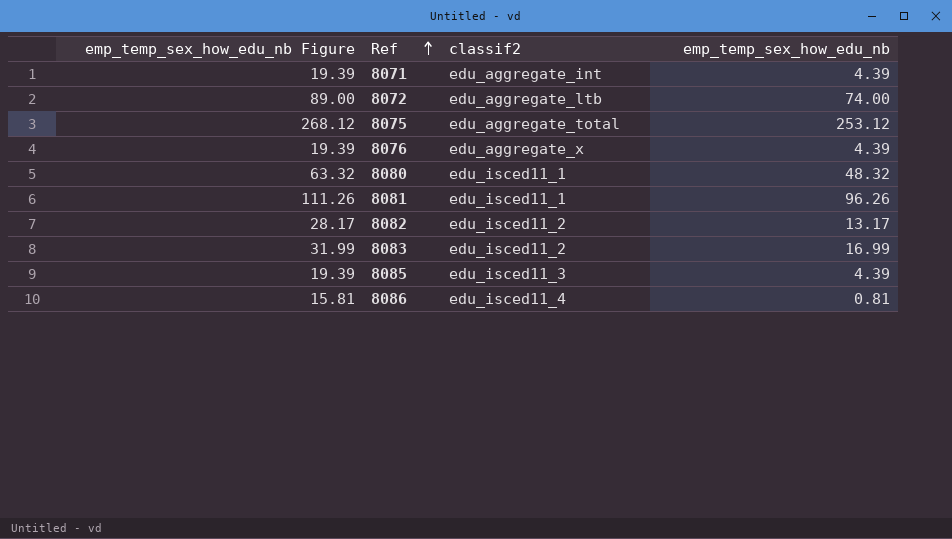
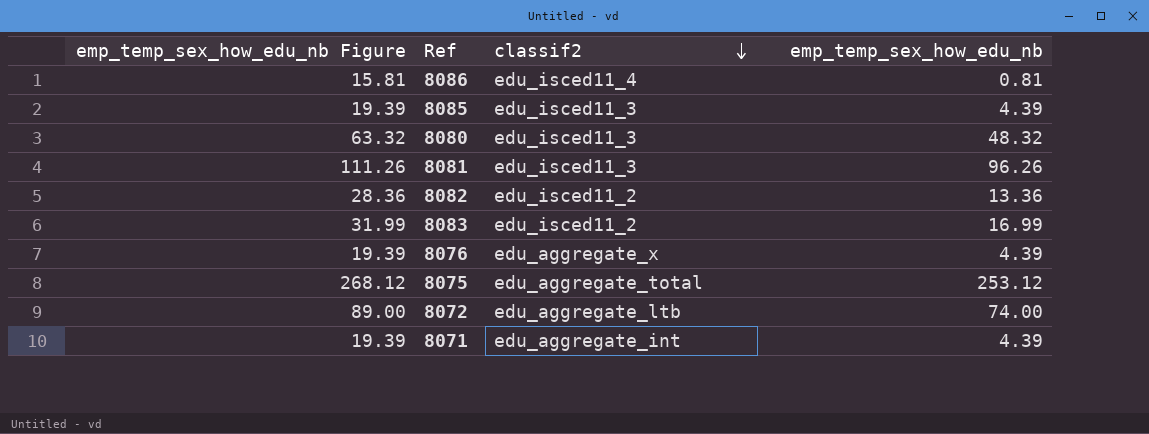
row order: Ref ascending -> classif2 descending
8080 | classif2: edu_isced11_1 -> edu_isced11_3
8081 | classif2: edu_isced11_1 -> edu_isced11_3
8082 | emp_temp_sex_how_edu_nb Figure: 28.17 -> 28.36
8082 | emp_temp_sex_how_edu_nb: 13.17 -> 13.36

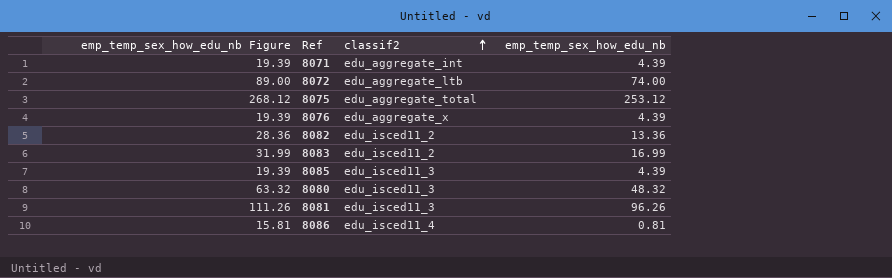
row order: classif2 descending -> classif2 ascending

